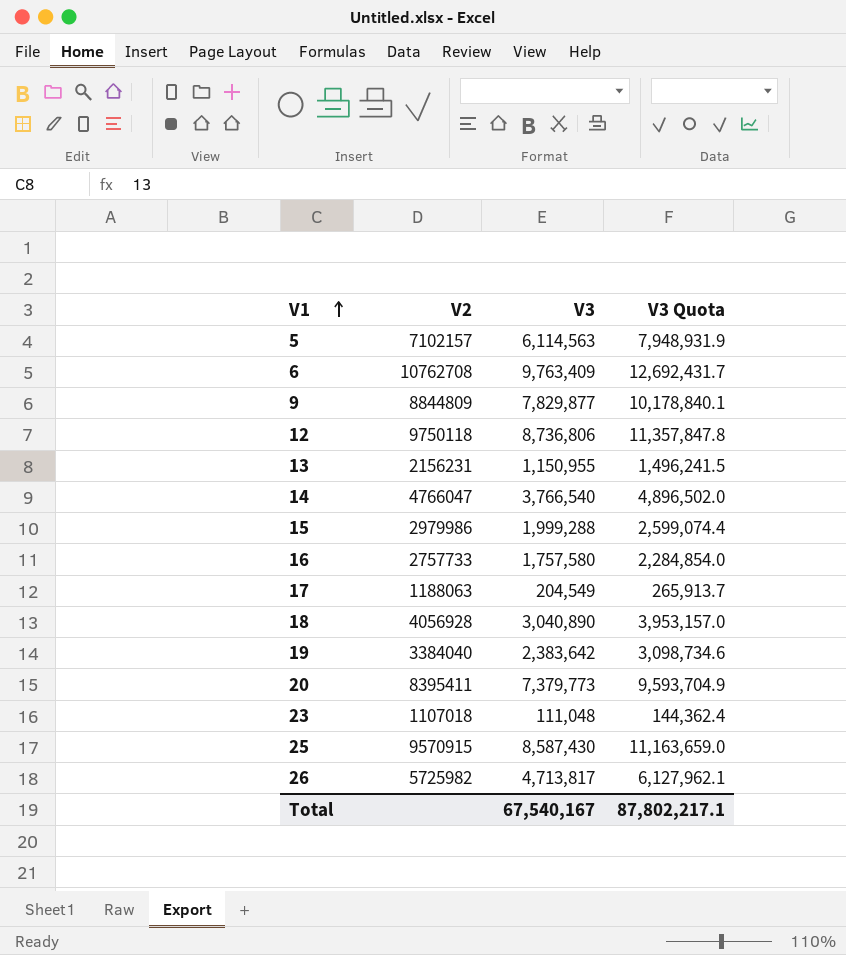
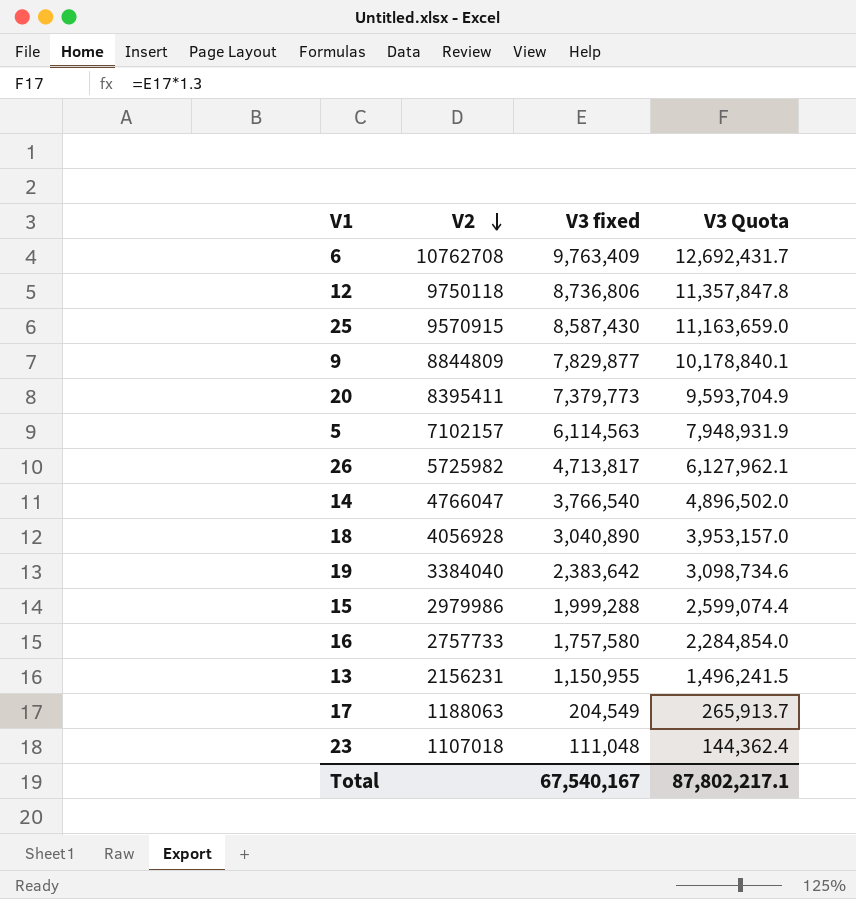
row order: V1 ascending -> V2 descending
column name: V3 -> V3 fixed

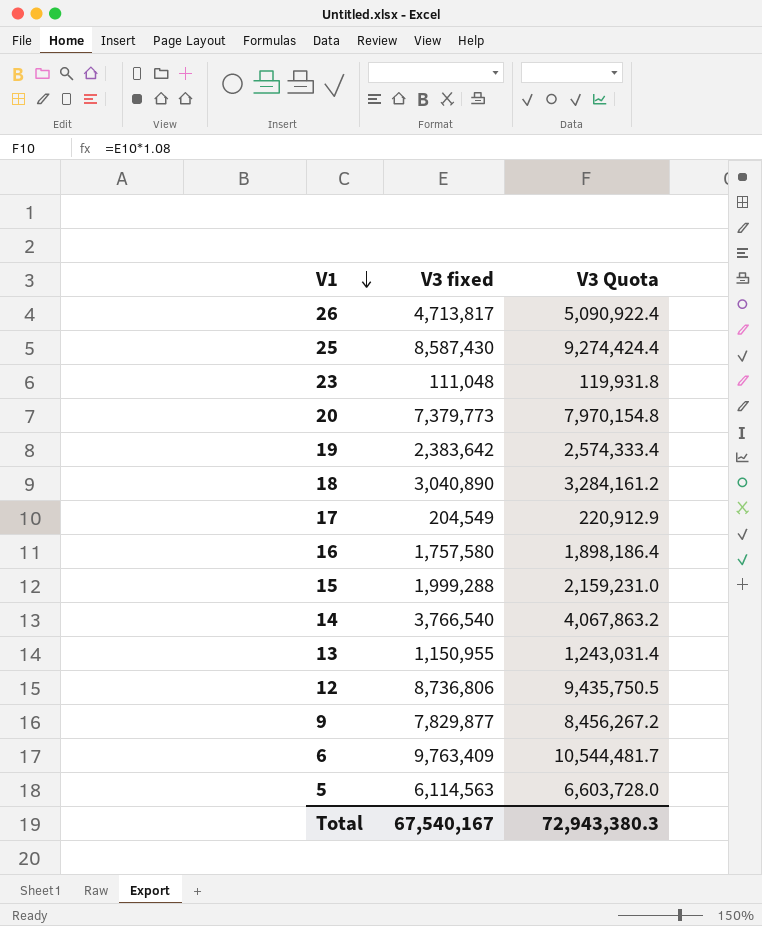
row order: V2 descending -> V1 descending
column V2 | position: 2 -> none
column V3 Quota | formula: [V3 fixed] * 1.3 -> [V3 fixed] * 1.08
Total | V3 Quota: 87,802,217.1 -> 72,943,380.3

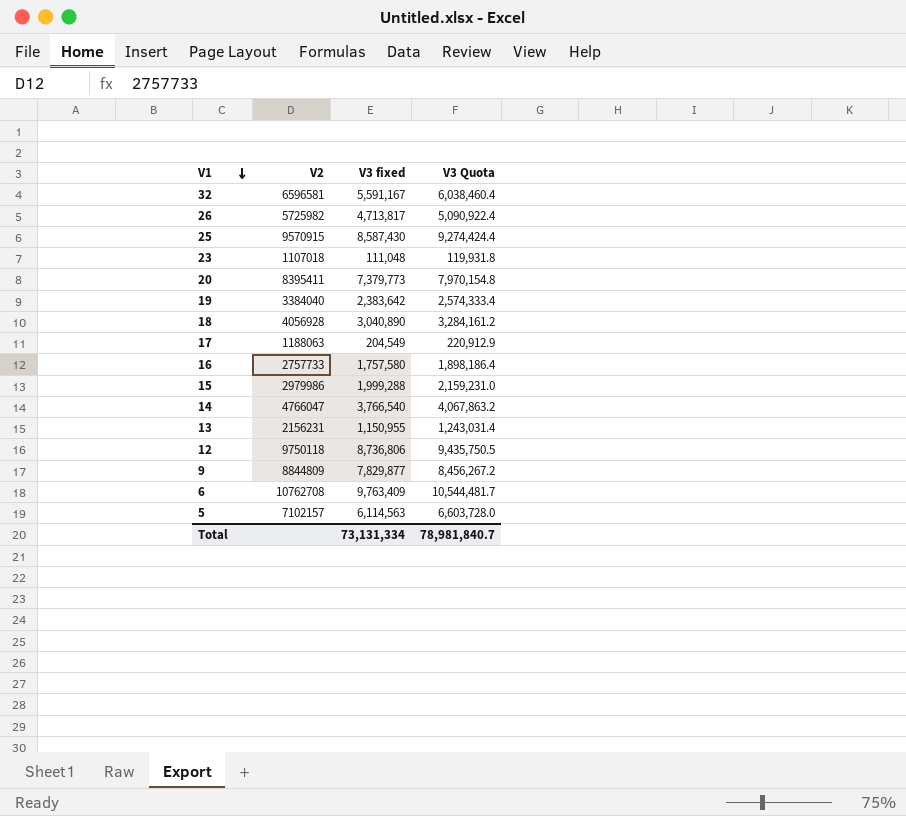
column V2 | position: none -> 2
row 32: none -> 6596581 | 5,591,167 | 6,038,460.4
Total | V3 fixed: 67,540,167 -> 73,131,334
Total | V3 Quota: 72,943,380.3 -> 78,981,840.7

